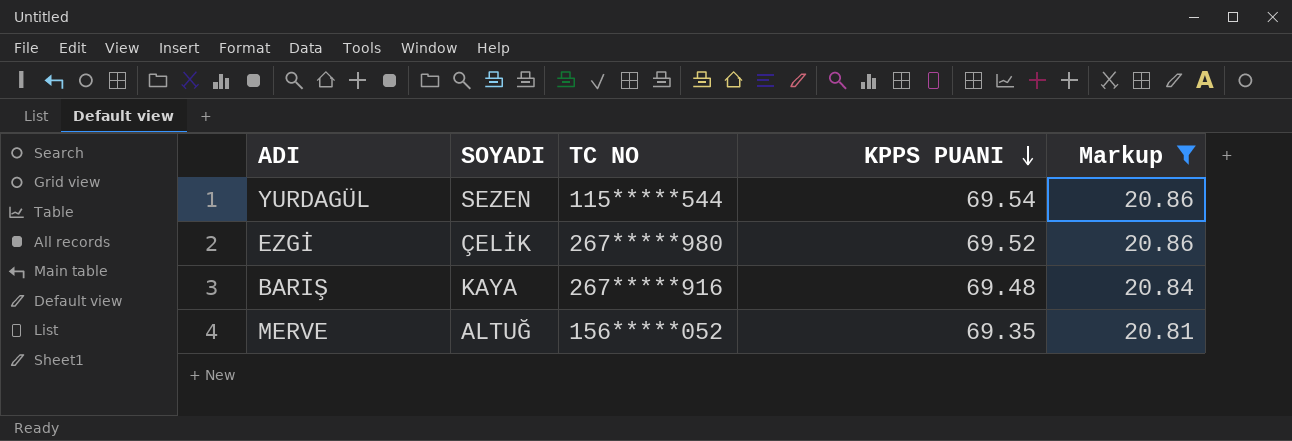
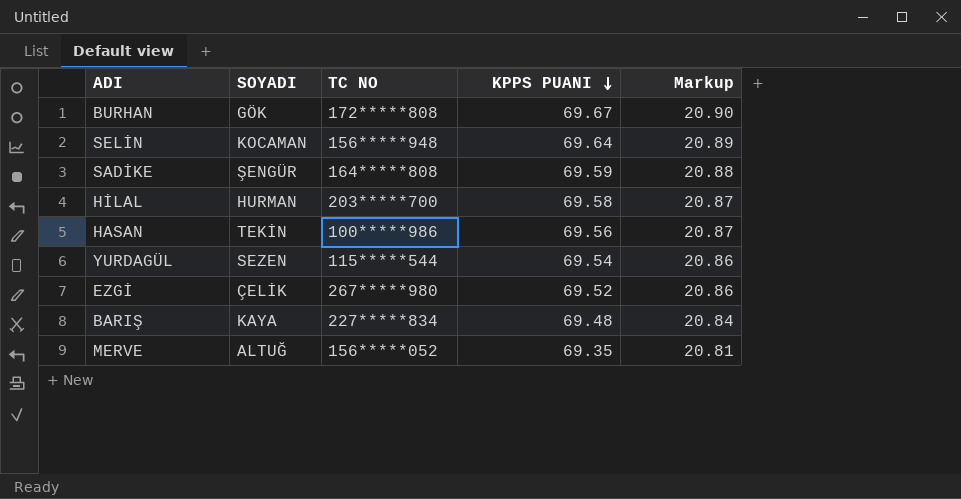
filter: Markup <= 20.86 -> none
BARIŞ | TC NO: 267*****916 -> 227*****834

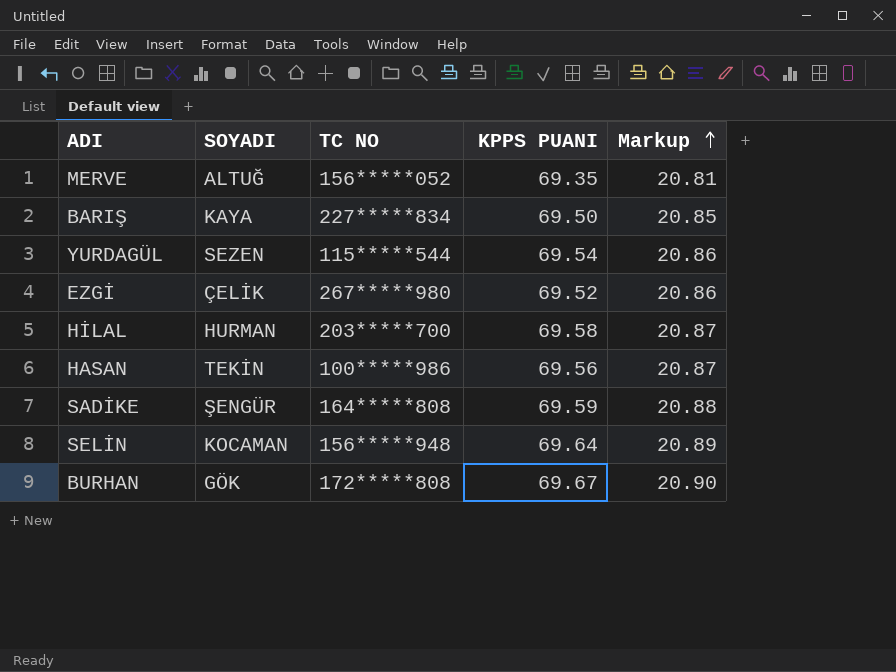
row order: KPPS PUANI descending -> Markup ascending
BARIŞ | KPPS PUANI: 69.48 -> 69.50
BARIŞ | Markup: 20.84 -> 20.85

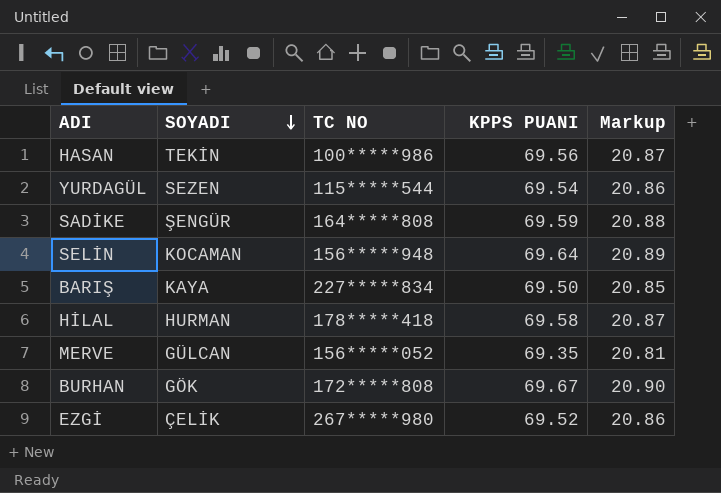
row order: Markup ascending -> SOYADI descending
HİLAL | TC NO: 203*****700 -> 178*****418
MERVE | SOYADI: ALTUĞ -> GÜLCAN

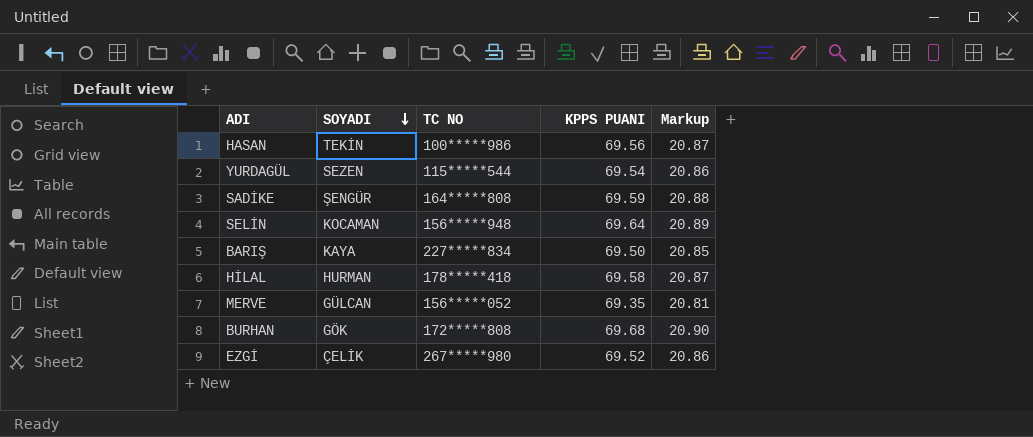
BURHAN | KPPS PUANI: 69.67 -> 69.68

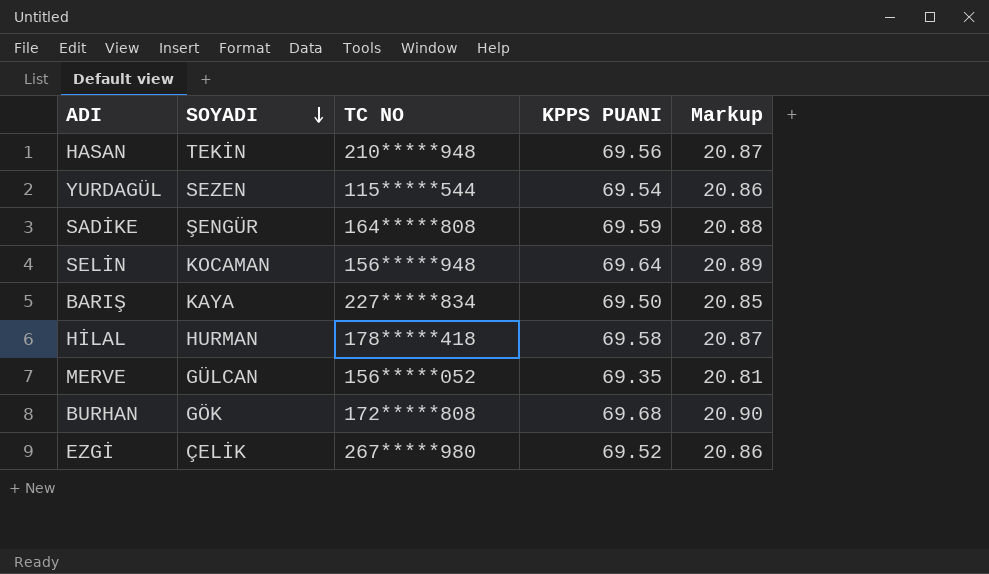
HASAN | TC NO: 100*****986 -> 210*****948

